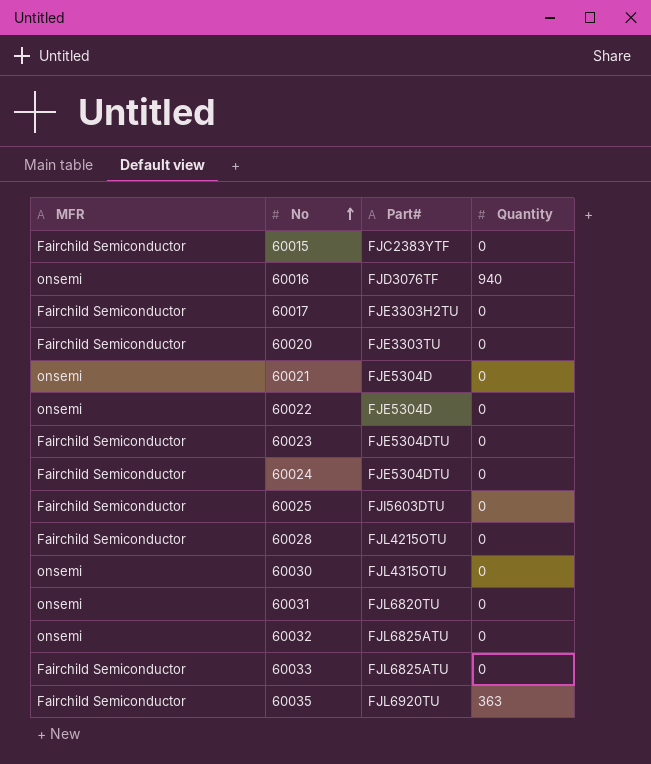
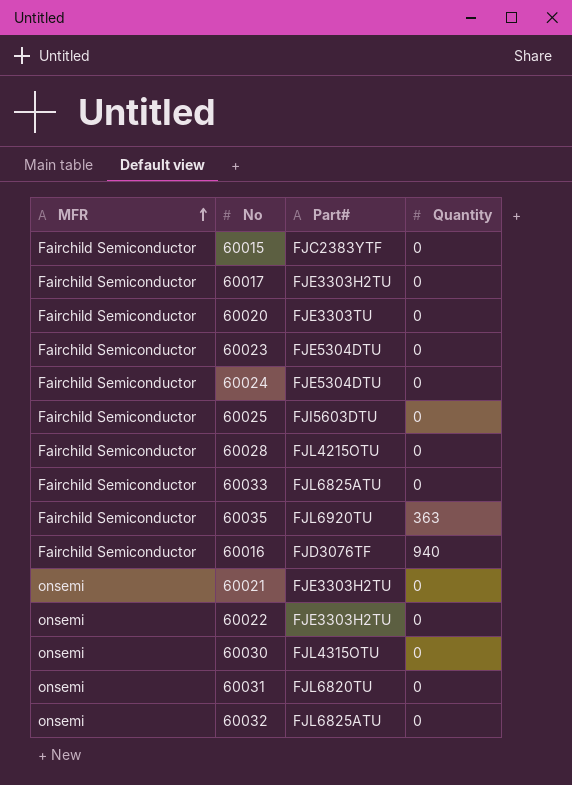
row order: No ascending -> MFR ascending
60016 | MFR: onsemi -> Fairchild Semiconductor
60021 | Part#: FJE5304D -> FJE3303H2TU
60022 | Part#: FJE5304D -> FJE3303H2TU

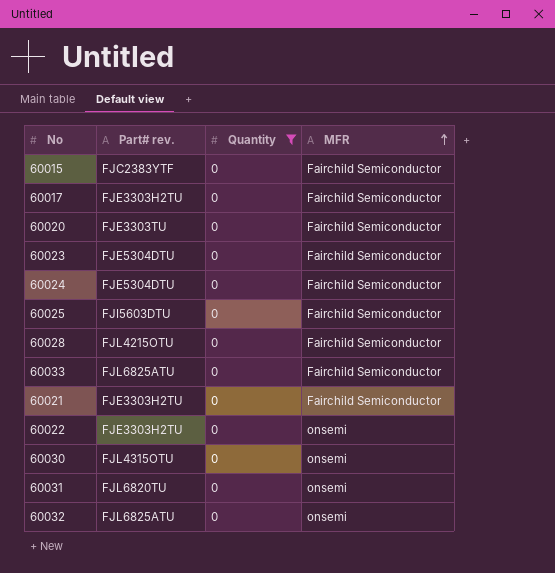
filter: none -> Quantity = 0
column name: Part# -> Part# rev.
column MFR | position: 1 -> 4
60021 | MFR: onsemi -> Fairchild Semiconductor

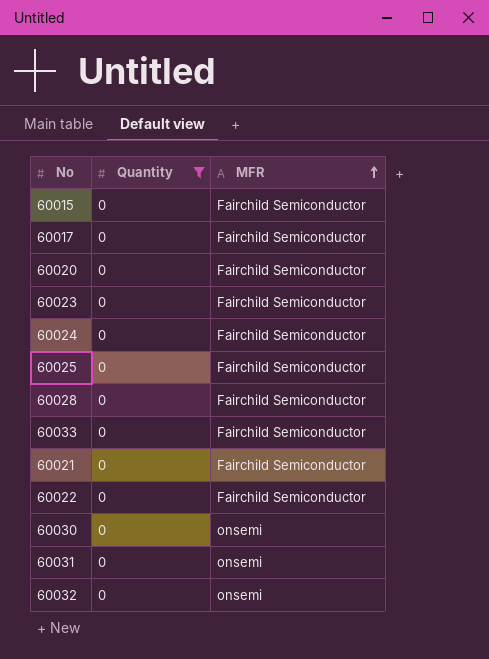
column Part# rev. | position: 2 -> none
60022 | MFR: onsemi -> Fairchild Semiconductor

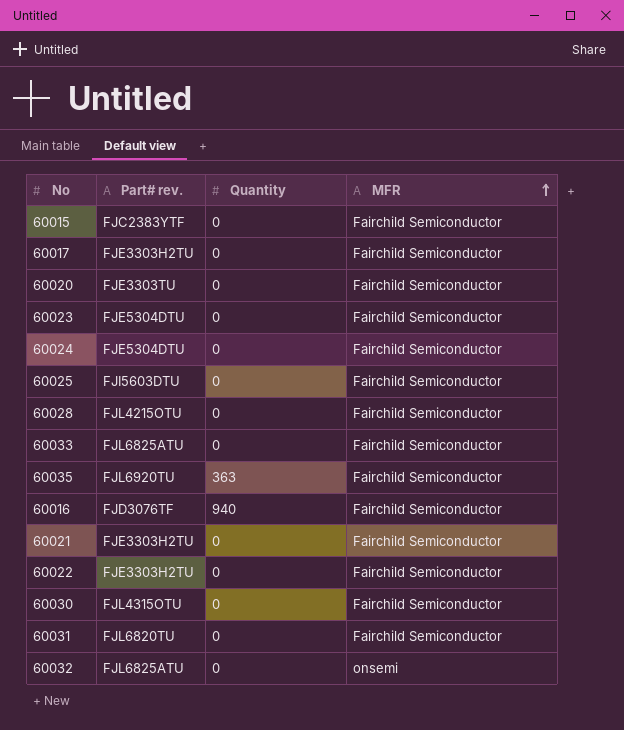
filter: Quantity = 0 -> none
column Part# rev. | position: none -> 2
60030 | MFR: onsemi -> Fairchild Semiconductor
60031 | MFR: onsemi -> Fairchild Semiconductor

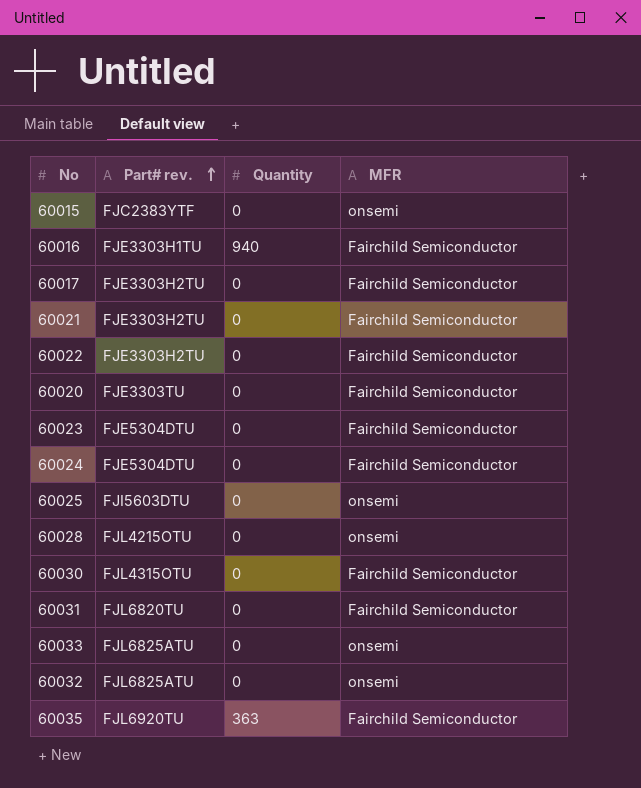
row order: MFR ascending -> Part# rev. ascending
60015 | MFR: Fairchild Semiconductor -> onsemi
60016 | Part# rev.: FJD3076TF -> FJE3303H1TU
60025 | MFR: Fairchild Semiconductor -> onsemi
60028 | MFR: Fairchild Semiconductor -> onsemi
60033 | MFR: Fairchild Semiconductor -> onsemi

